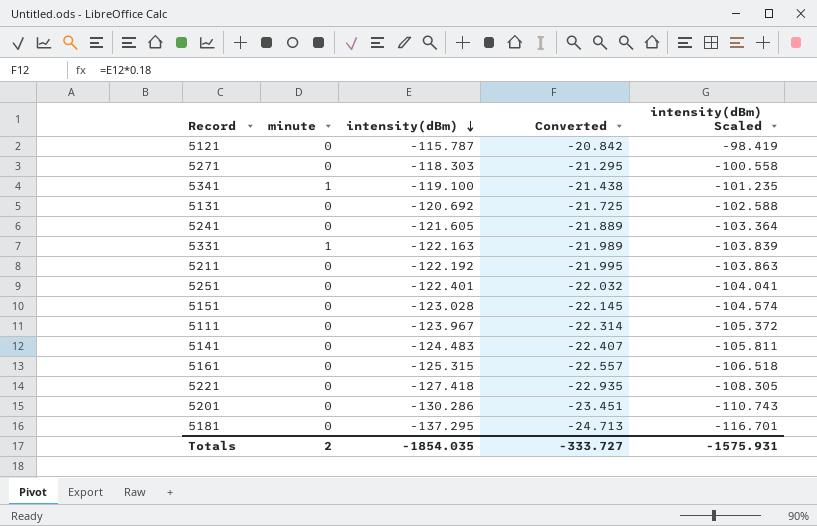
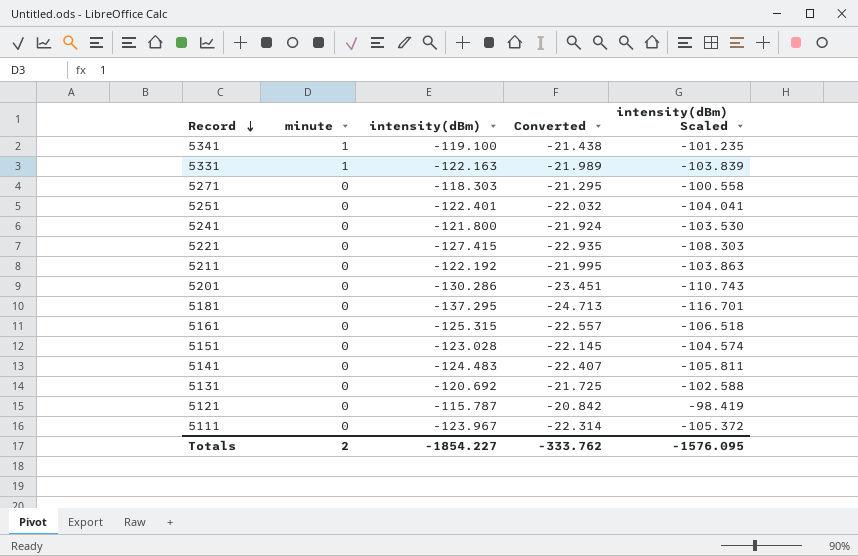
row order: intensity(dBm) descending -> Record descending
5241 | intensity(dBm): -121.605 -> -121.800
5241 | Converted: -21.889 -> -21.924
5241 | intensity(dBm) Scaled: -103.364 -> -103.530
5221 | intensity(dBm): -127.418 -> -127.415
5221 | intensity(dBm) Scaled: -108.305 -> -108.303
Totals | intensity(dBm): -1854.035 -> -1854.227
Totals | Converted: -333.727 -> -333.762
Totals | intensity(dBm) Scaled: -1575.931 -> -1576.095

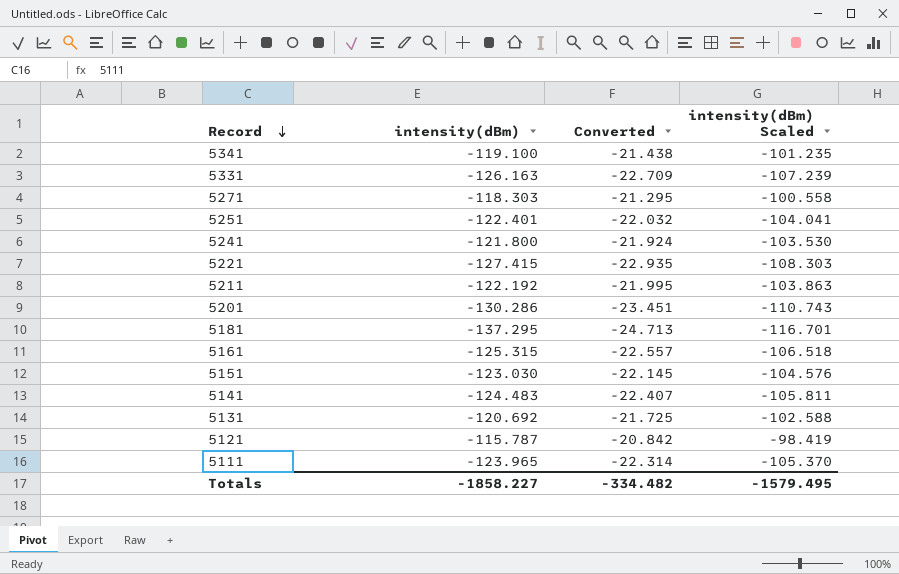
column minute | position: 2 -> none
5331 | intensity(dBm): -122.163 -> -126.163
5331 | Converted: -21.989 -> -22.709
5331 | intensity(dBm) Scaled: -103.839 -> -107.239
5151 | intensity(dBm): -123.028 -> -123.030
5151 | intensity(dBm) Scaled: -104.574 -> -104.576
5111 | intensity(dBm): -123.967 -> -123.965
5111 | intensity(dBm) Scaled: -105.372 -> -105.370
Totals | intensity(dBm): -1854.227 -> -1858.227
Totals | Converted: -333.762 -> -334.482
Totals | intensity(dBm) Scaled: -1576.095 -> -1579.495

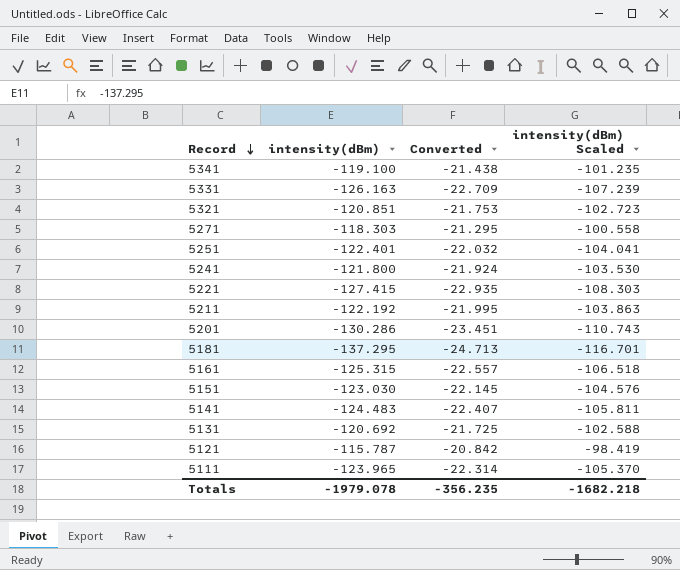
row 5321: none -> -120.851 | -21.753 | -102.723
Totals | intensity(dBm): -1858.227 -> -1979.078
Totals | Converted: -334.482 -> -356.235
Totals | intensity(dBm) Scaled: -1579.495 -> -1682.218

